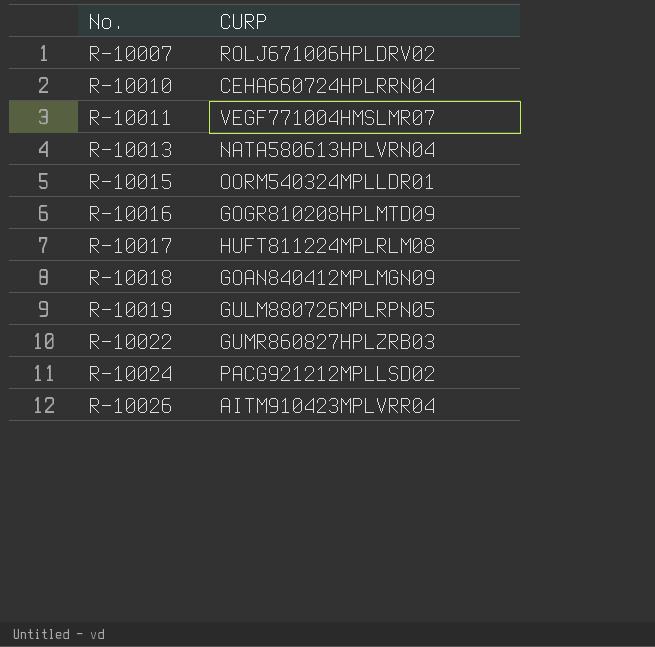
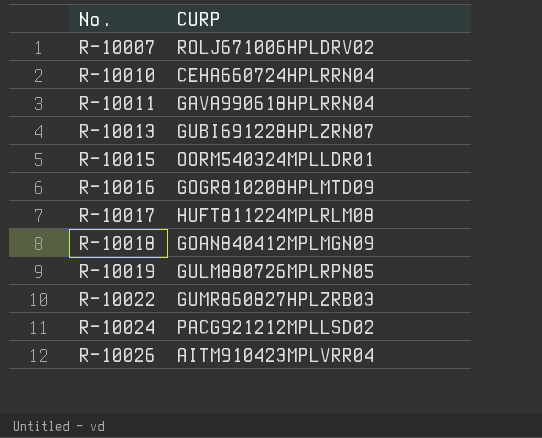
R-10011 | CURP: VEGF771004HMSLMR07 -> GAVA990618HPLRRN04
R-10013 | CURP: NATA580613HPLVRN04 -> GUBI691228HPLZRN07

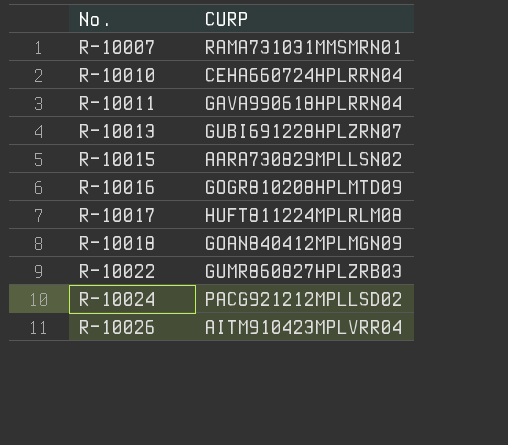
row R-10019: GULM880726MPLRPN05 -> none
R-10007 | CURP: ROLJ671006HPLDRV02 -> RAMA731031MMSMRN01
R-10015 | CURP: OORM540324MPLLDR01 -> AARA730829MPLLSN02

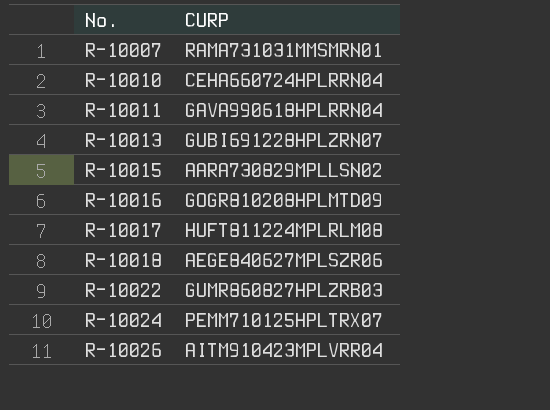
R-10018 | CURP: GOAN840412MPLMGN09 -> AEGE840627MPLSZR06
R-10024 | CURP: PACG921212MPLLSD02 -> PEMM710125HPLTRX07

